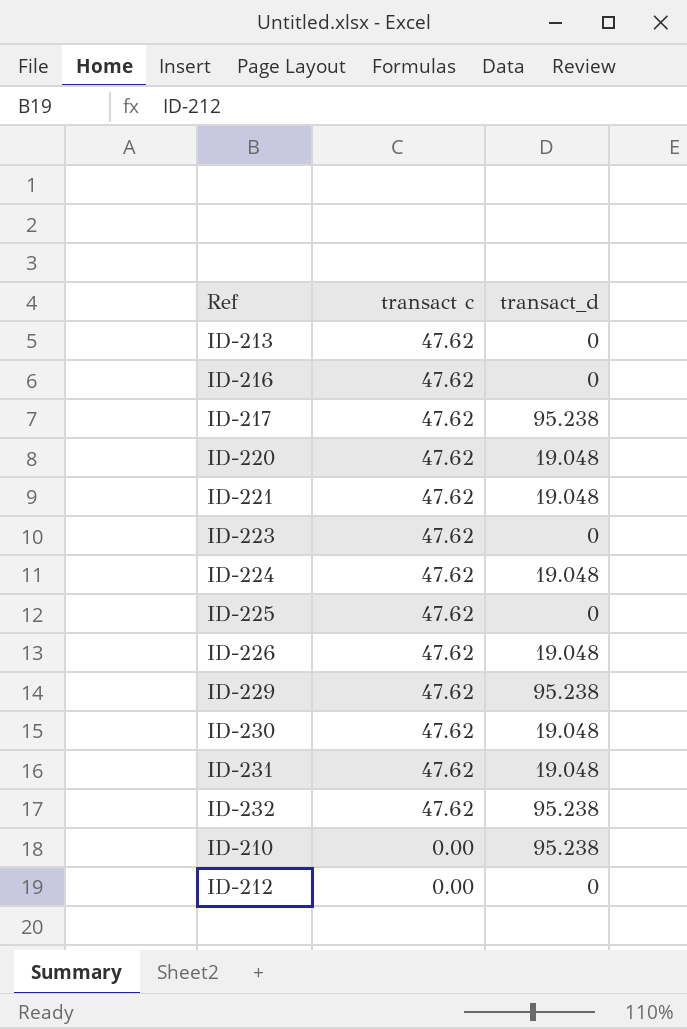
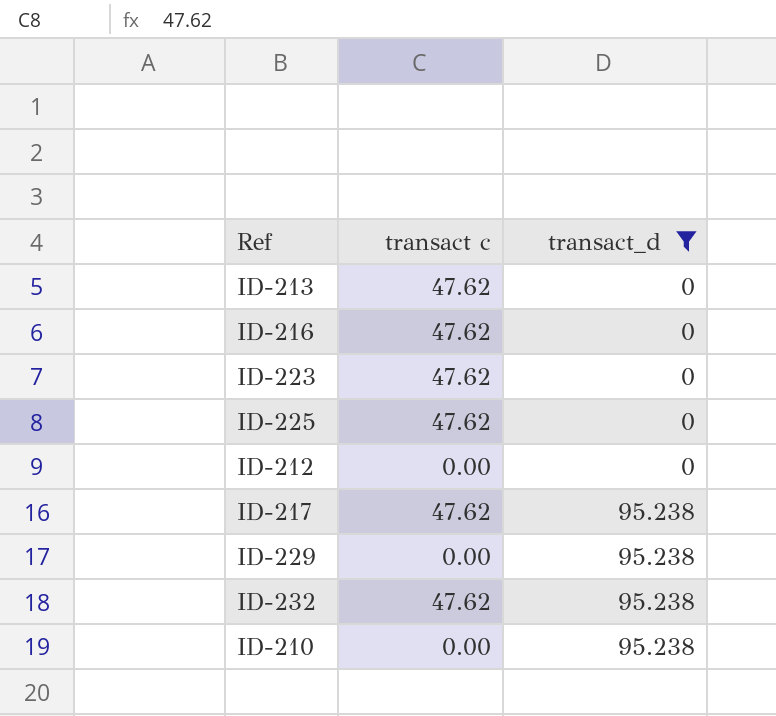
filter: none -> transact_d != 19.048
row order: transact c descending -> transact_d ascending
ID-229 | transact c: 47.62 -> 0.00

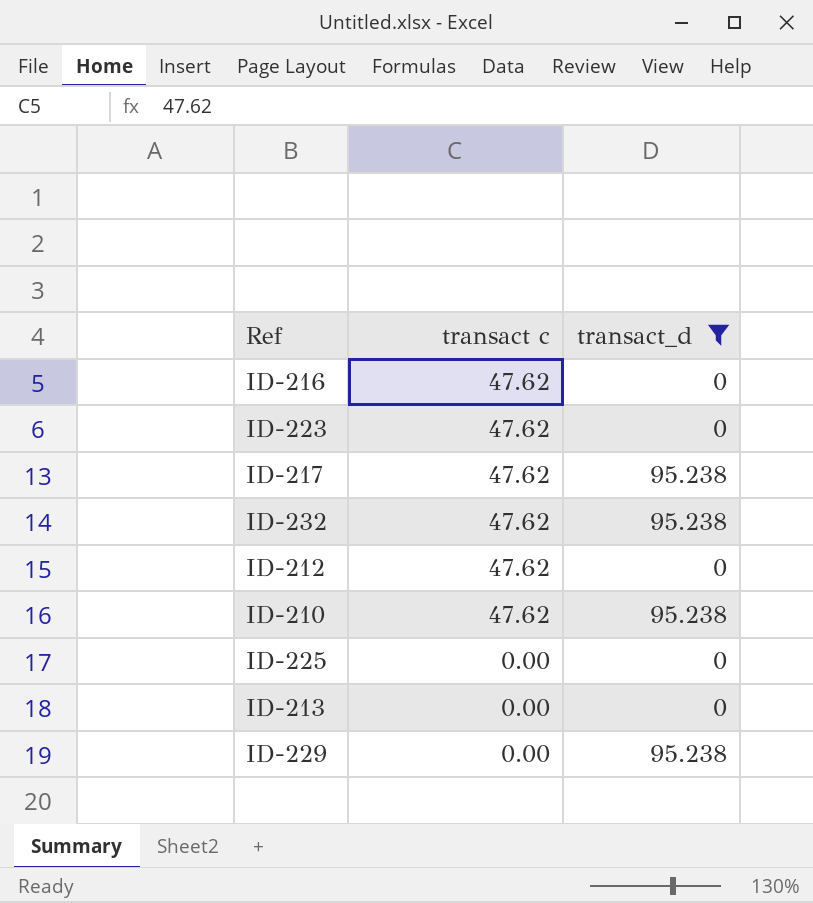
row order: transact_d ascending -> transact c descending
ID-212 | transact c: 0.00 -> 47.62
ID-210 | transact c: 0.00 -> 47.62
ID-225 | transact c: 47.62 -> 0.00
ID-213 | transact c: 47.62 -> 0.00

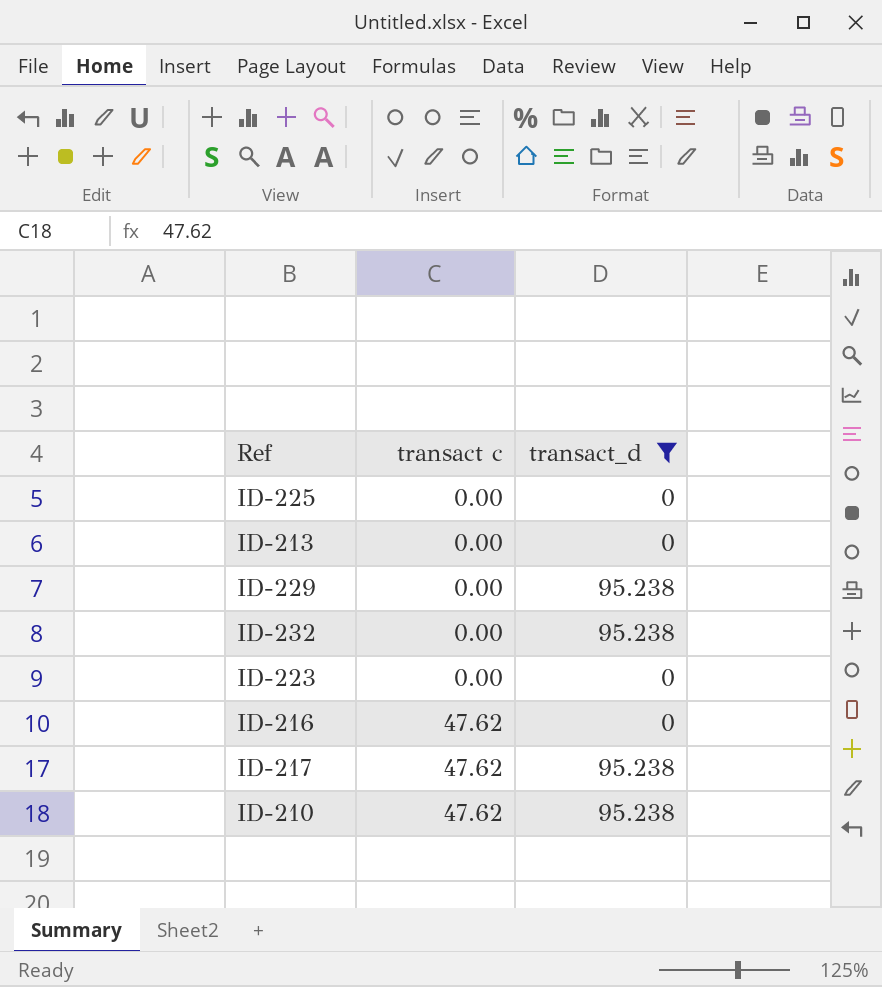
row order: transact c descending -> transact c ascending
row ID-212: 47.62 | 0 -> none
ID-232 | transact c: 47.62 -> 0.00
ID-223 | transact c: 47.62 -> 0.00

